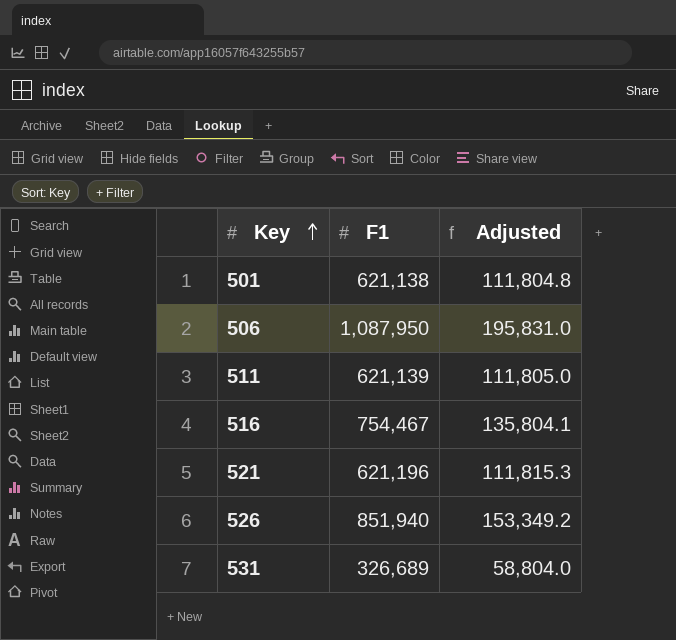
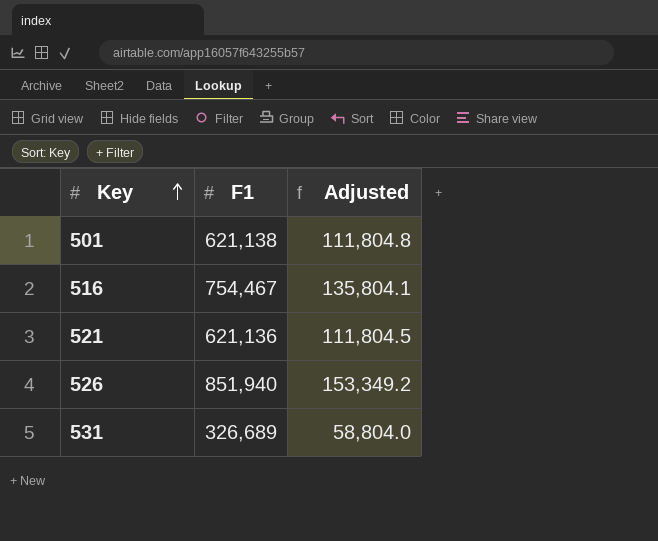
row 506: 1,087,950 | 195,831.0 -> none
row 511: 621,139 | 111,805.0 -> none
521 | F1: 621,196 -> 621,136
521 | Adjusted: 111,815.3 -> 111,804.5

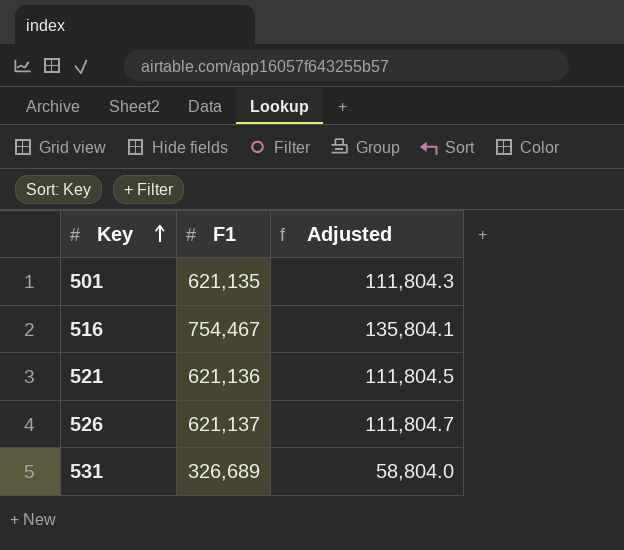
501 | F1: 621,138 -> 621,135
501 | Adjusted: 111,804.8 -> 111,804.3
526 | F1: 851,940 -> 621,137
526 | Adjusted: 153,349.2 -> 111,804.7

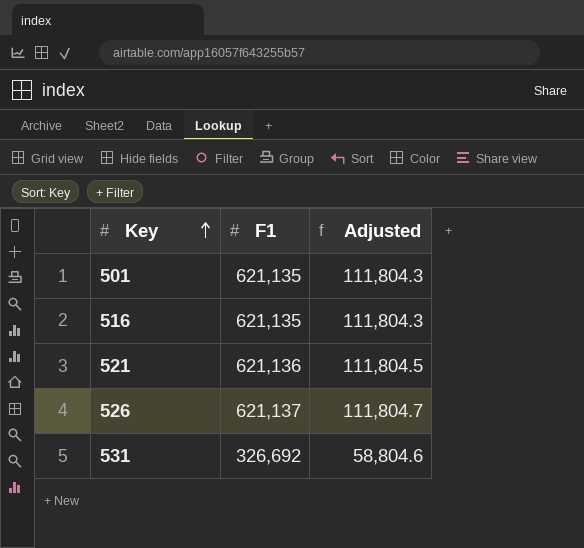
516 | F1: 754,467 -> 621,135
516 | Adjusted: 135,804.1 -> 111,804.3
531 | F1: 326,689 -> 326,692
531 | Adjusted: 58,804.0 -> 58,804.6

